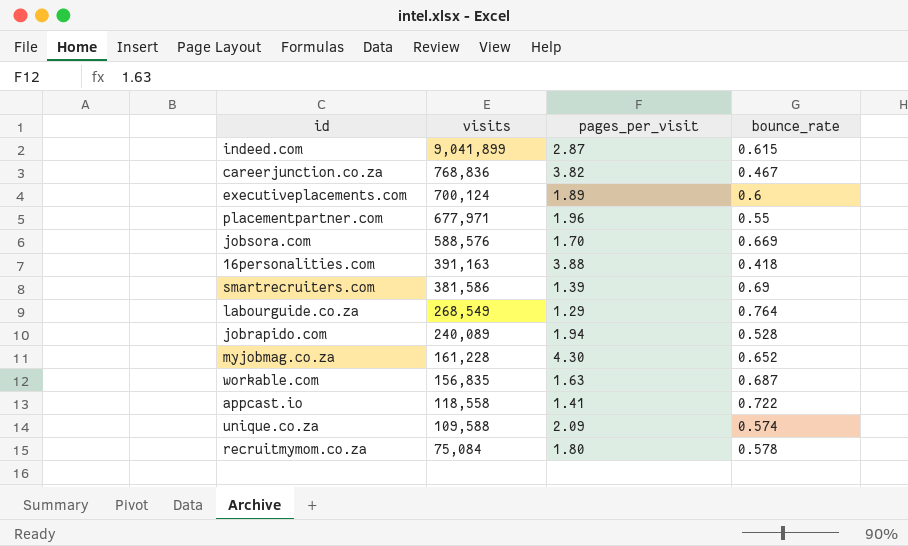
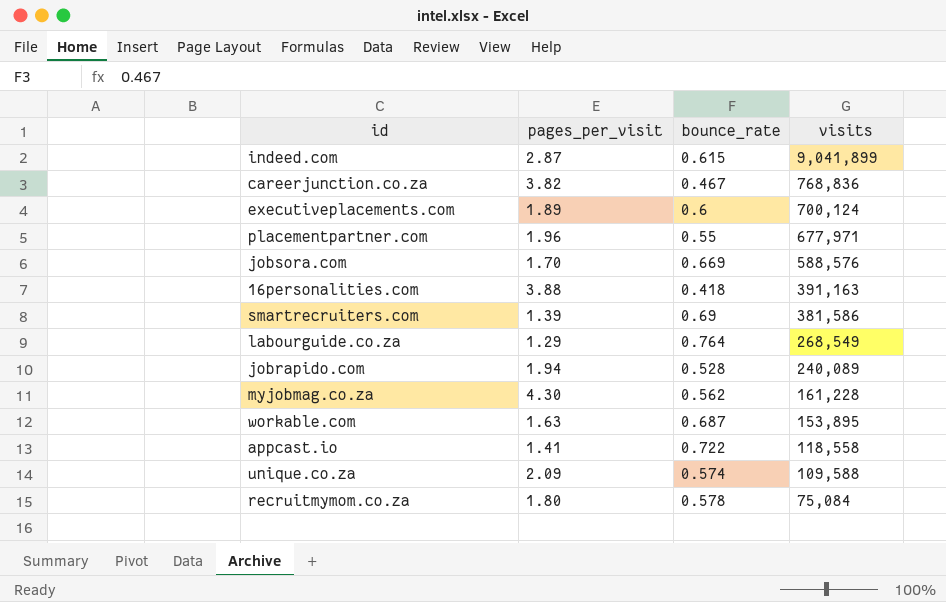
column visits | position: 2 -> 4
myjobmag.co.za | bounce_rate: 0.652 -> 0.562
workable.com | visits: 156,835 -> 153,895

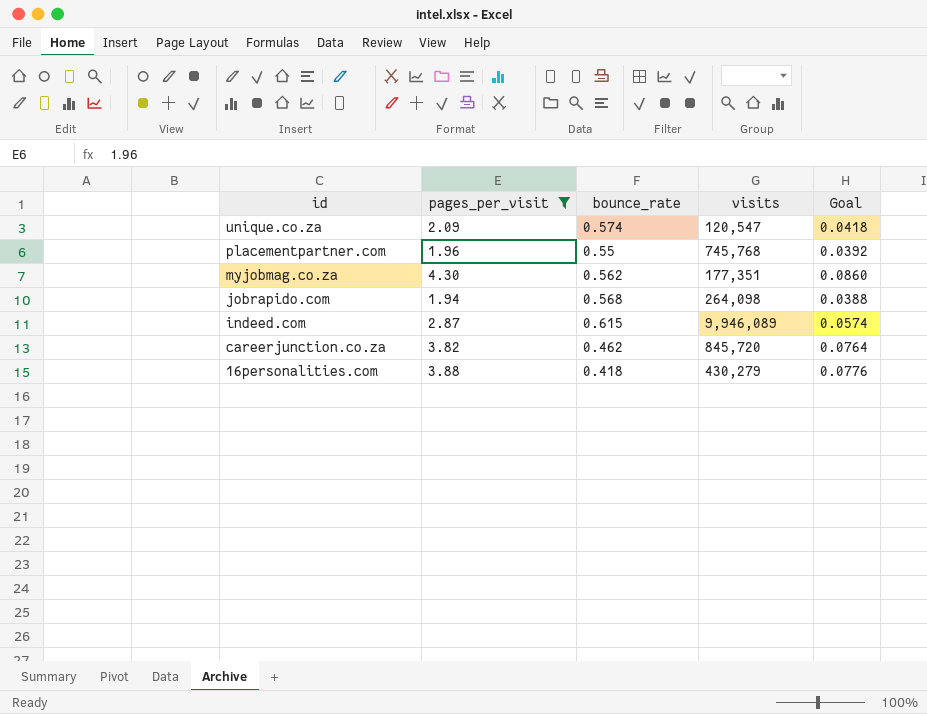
filter: none -> pages_per_visit >= 1.94
row order: visits descending -> id descending
column Goal | formula: none -> [pages_per_visit] * 0.02
unique.co.za | visits: 109,588 -> 120,547
placementpartner.com | visits: 677,971 -> 745,768
myjobmag.co.za | visits: 161,228 -> 177,351
jobrapido.com | bounce_rate: 0.528 -> 0.568
jobrapido.com | visits: 240,089 -> 264,098
indeed.com | visits: 9,041,899 -> 9,946,089
careerjunction.co.za | bounce_rate: 0.467 -> 0.462
careerjunction.co.za | visits: 768,836 -> 845,720
16personalities.com | visits: 391,163 -> 430,279

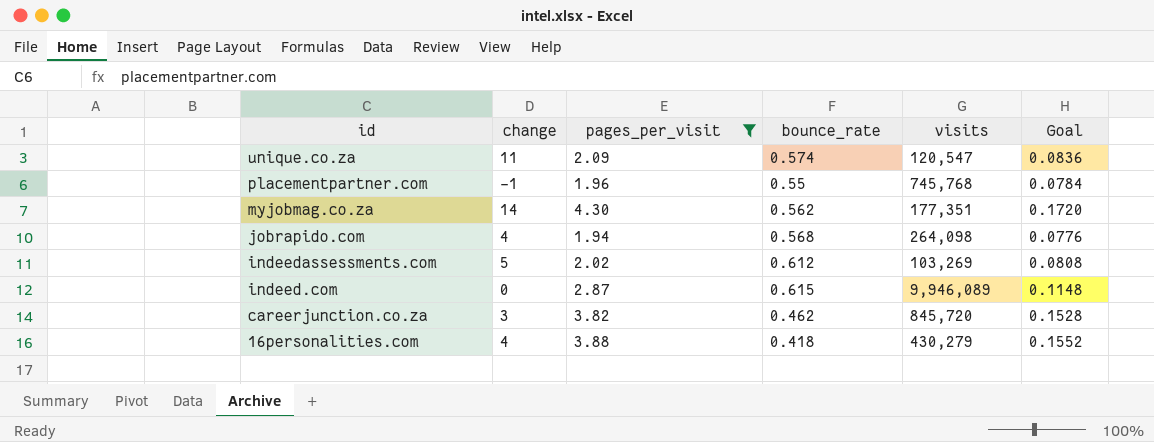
column change | position: none -> 2
column Goal | formula: [pages_per_visit] * 0.02 -> [pages_per_visit] * 0.04
row indeedassessments.com: none -> 5 | 2.02 | 0.612 | 103,269 | 0.0808

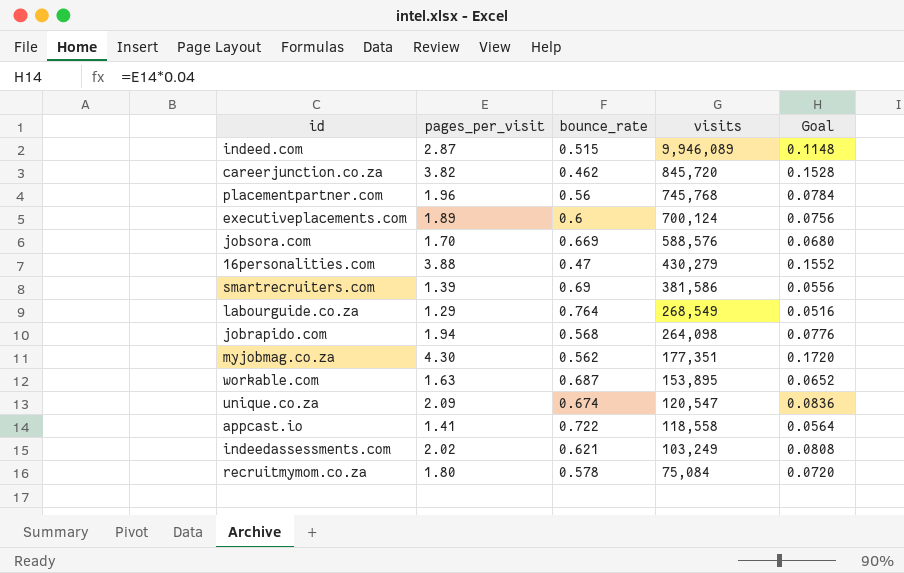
filter: pages_per_visit >= 1.94 -> none
row order: id descending -> visits descending
column change | position: 2 -> none
indeed.com | bounce_rate: 0.615 -> 0.515
placementpartner.com | bounce_rate: 0.55 -> 0.56
16personalities.com | bounce_rate: 0.418 -> 0.47
unique.co.za | bounce_rate: 0.574 -> 0.674
indeedassessments.com | bounce_rate: 0.612 -> 0.621
indeedassessments.com | visits: 103,269 -> 103,249

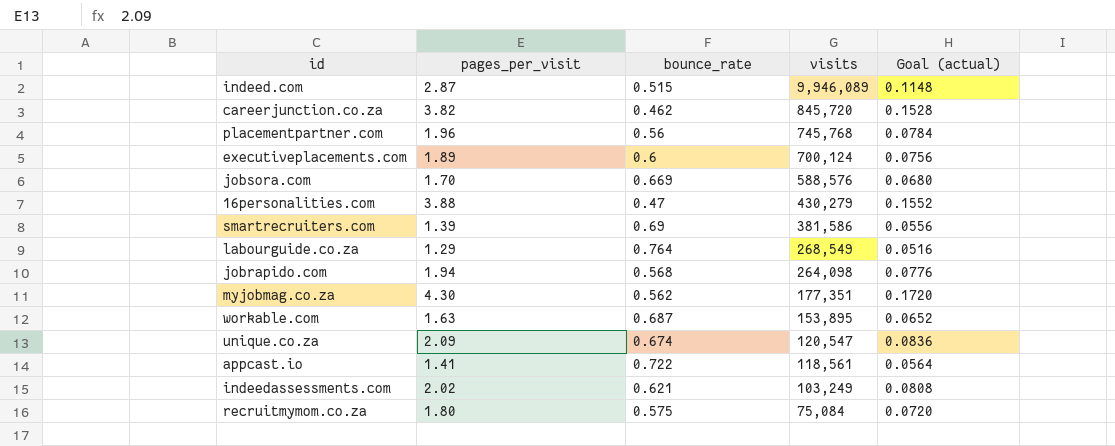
column name: Goal -> Goal (actual)
appcast.io | visits: 118,558 -> 118,561
recruitmymom.co.za | bounce_rate: 0.578 -> 0.575

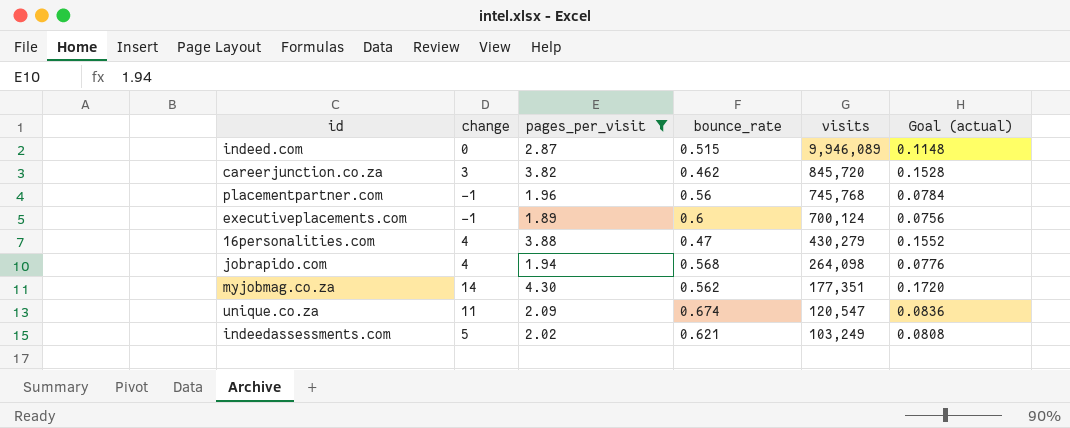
filter: none -> pages_per_visit >= 1.89
column change | position: none -> 2

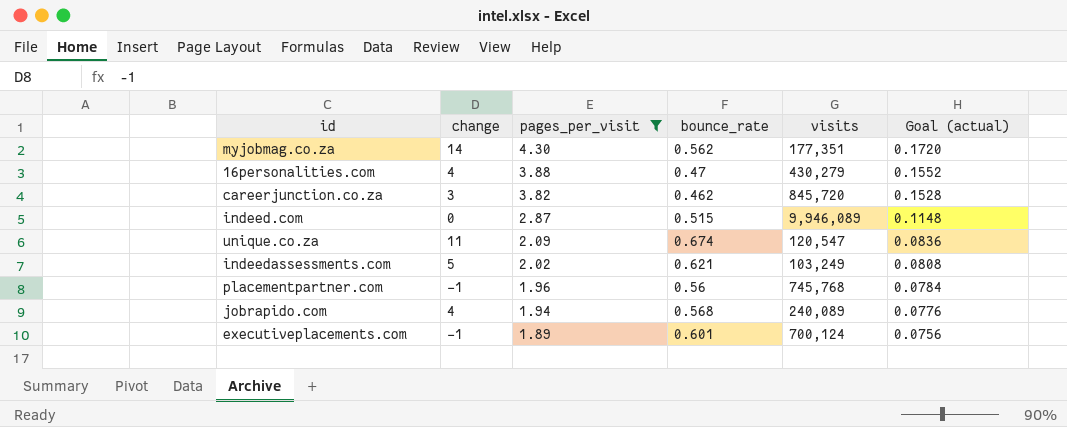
row order: visits descending -> pages_per_visit descending
jobrapido.com | visits: 264,098 -> 240,089
executiveplacements.com | bounce_rate: 0.6 -> 0.601

